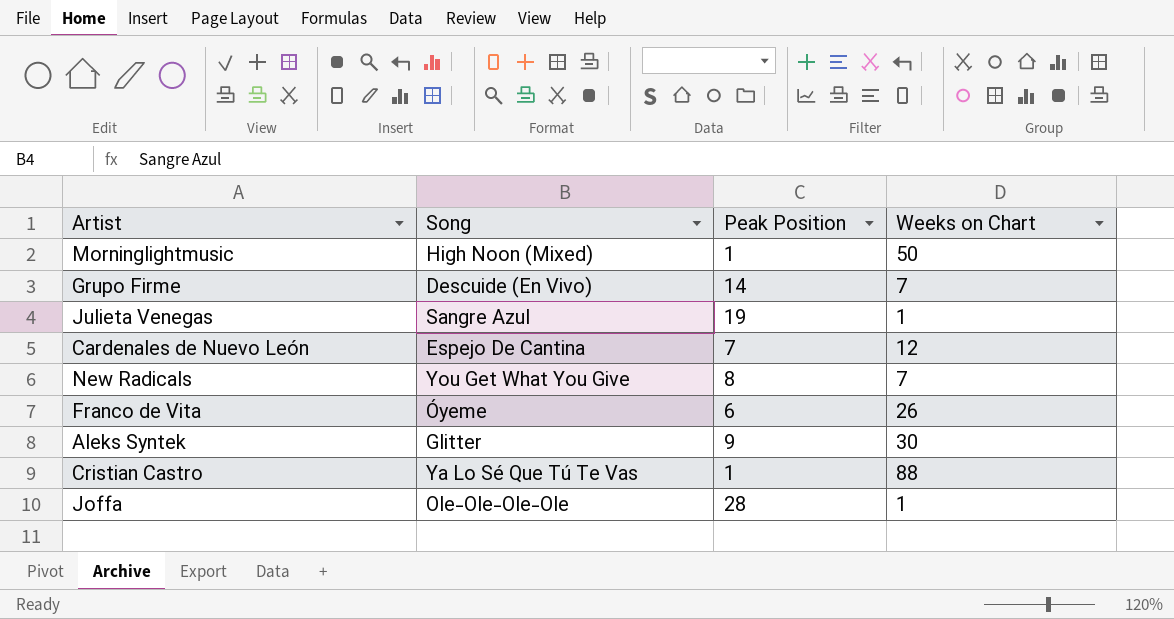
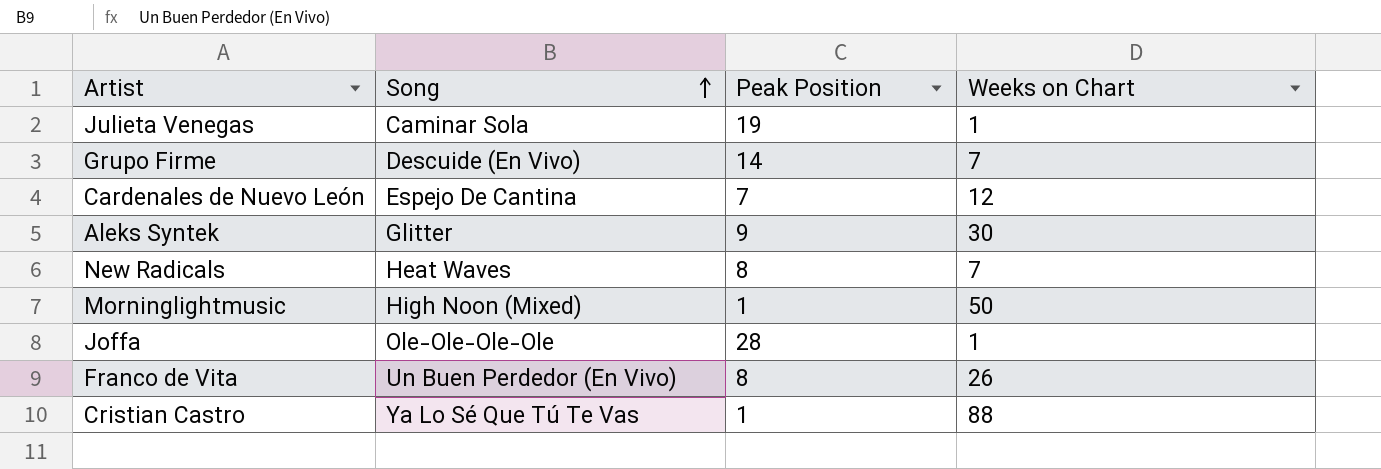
row order: none -> Song ascending
Julieta Venegas | Song: Sangre Azul -> Caminar Sola
New Radicals | Song: You Get What You Give -> Heat Waves
Franco de Vita | Song: Óyeme -> Un Buen Perdedor (En Vivo)
Franco de Vita | Peak Position: 6 -> 8

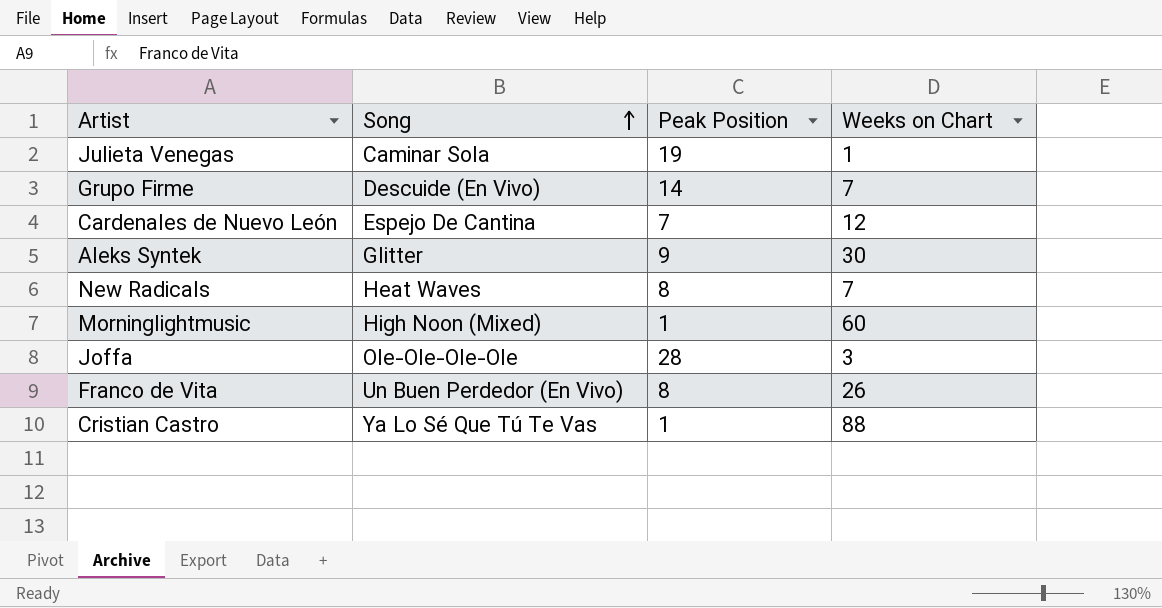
Morninglightmusic | Weeks on Chart: 50 -> 60
Joffa | Weeks on Chart: 1 -> 3

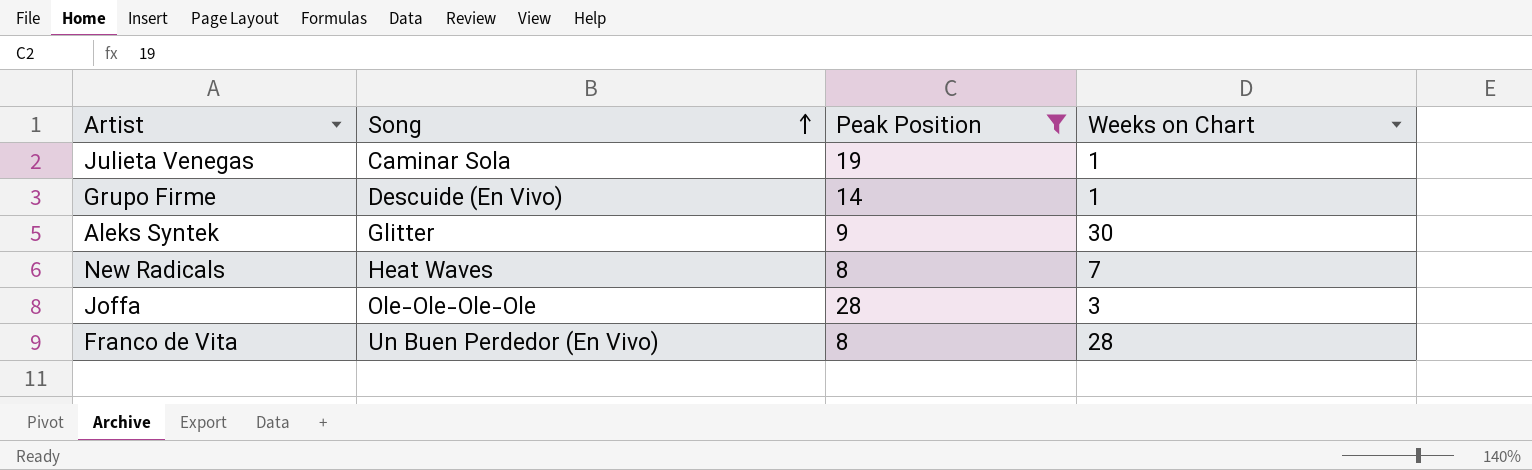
filter: none -> Peak Position >= 8
Grupo Firme | Weeks on Chart: 7 -> 1
Franco de Vita | Weeks on Chart: 26 -> 28

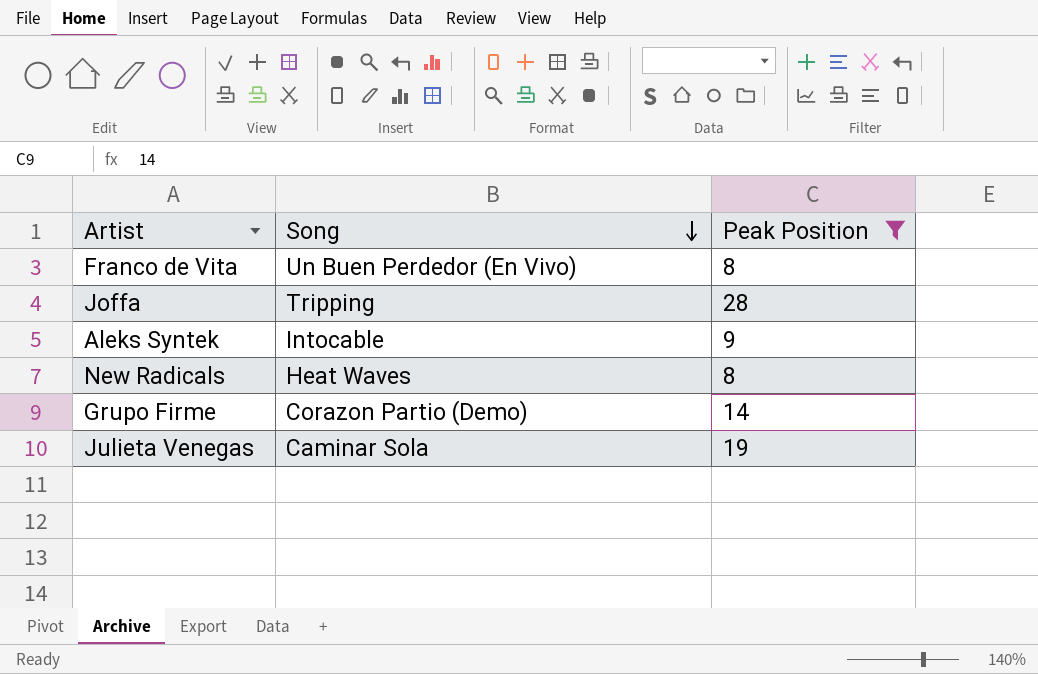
row order: Song ascending -> Song descending
column Weeks on Chart | position: 4 -> none
Joffa | Song: Ole-Ole-Ole-Ole -> Tripping
Aleks Syntek | Song: Glitter -> Intocable
Grupo Firme | Song: Descuide (En Vivo) -> Corazon Partio (Demo)

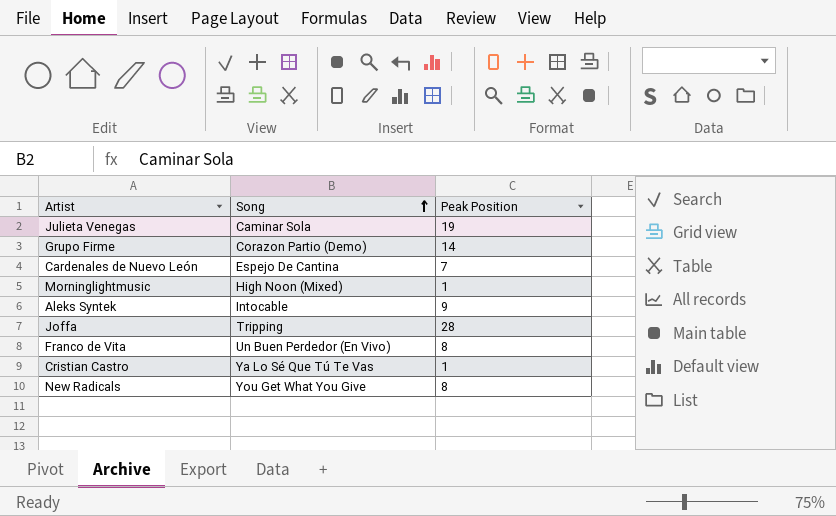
filter: Peak Position >= 8 -> none
row order: Song descending -> Song ascending
New Radicals | Song: Heat Waves -> You Get What You Give

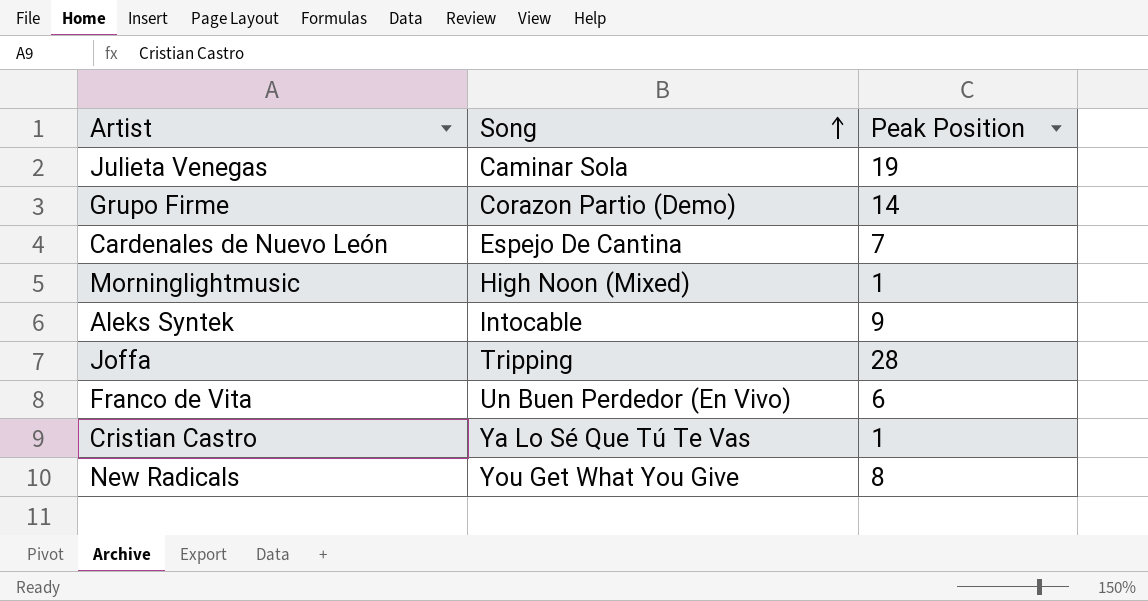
Franco de Vita | Peak Position: 8 -> 6

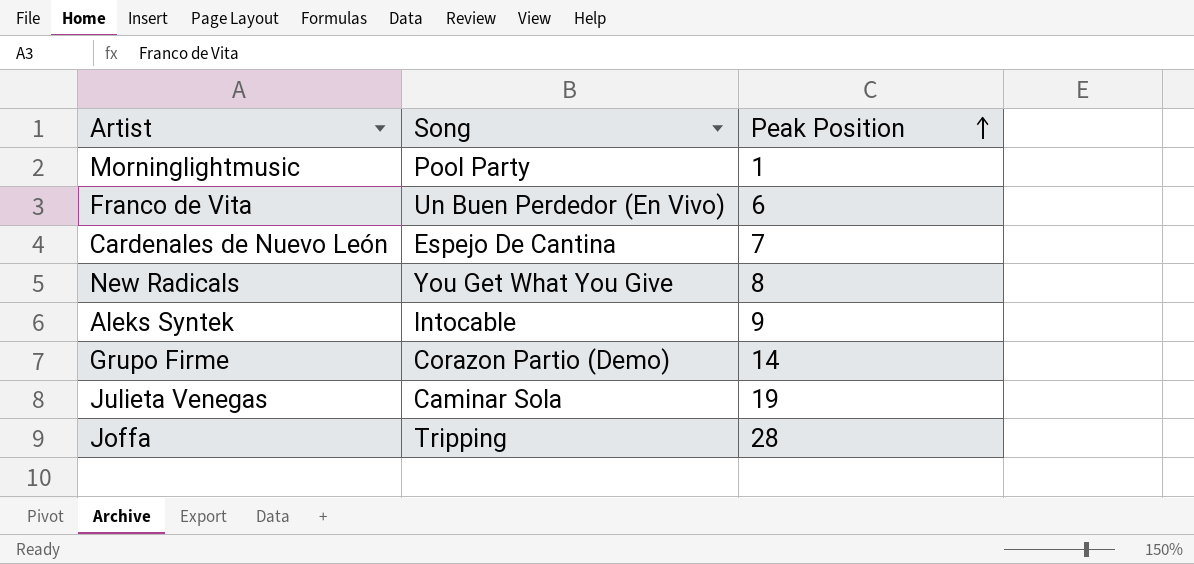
row order: Song ascending -> Peak Position ascending
row Cristian Castro: Ya Lo Sé Que Tú Te Vas | 1 -> none
Morninglightmusic | Song: High Noon (Mixed) -> Pool Party

